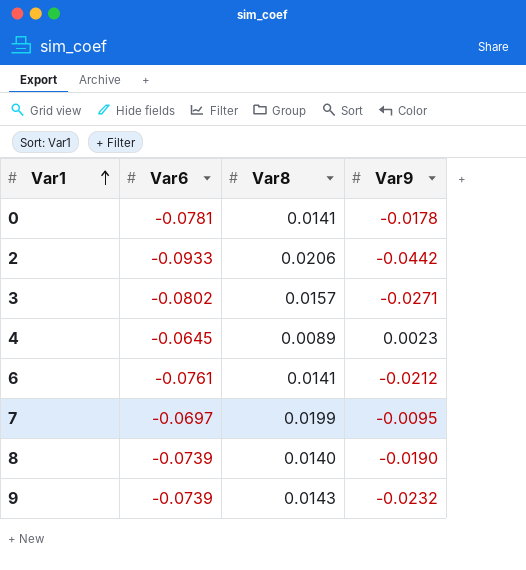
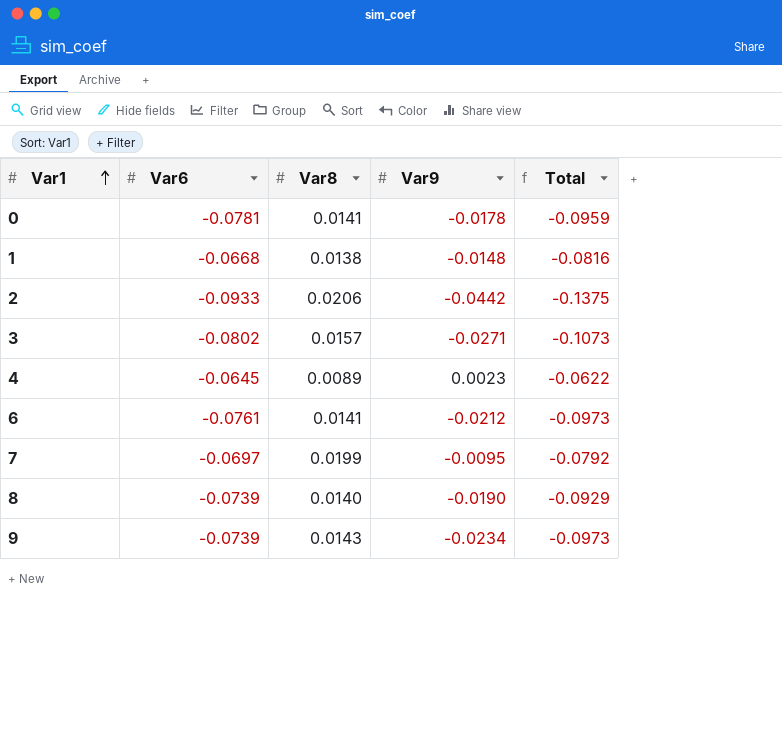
column Total | formula: none -> [Var6] + [Var9]
row 1: none -> -0.0668 | 0.0138 | -0.0148 | -0.0816
9 | Var9: -0.0232 -> -0.0234

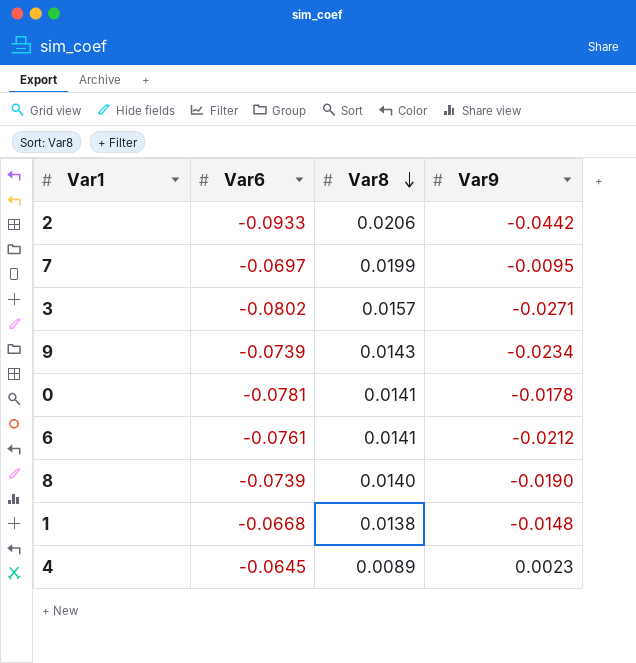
row order: Var1 ascending -> Var8 descending
column Total | formula: [Var6] + [Var9] -> none

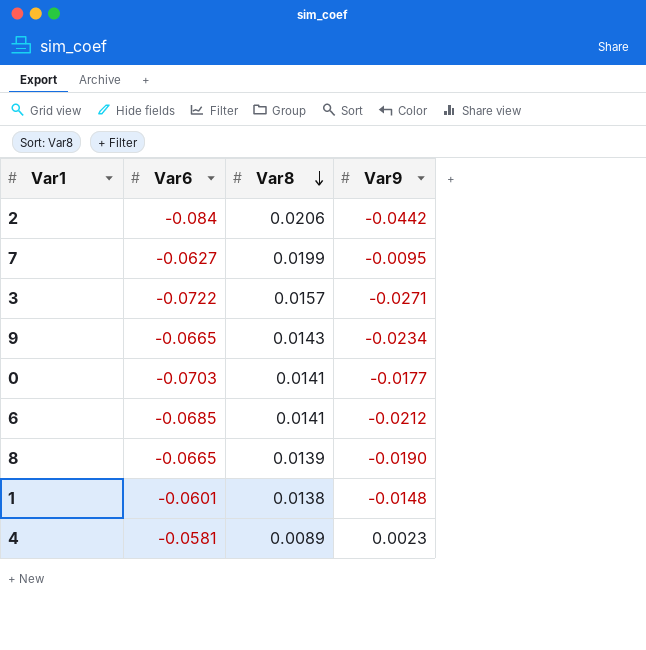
2 | Var6: -0.0933 -> -0.084
7 | Var6: -0.0697 -> -0.0627
3 | Var6: -0.0802 -> -0.0722
9 | Var6: -0.0739 -> -0.0665
0 | Var6: -0.0781 -> -0.0703
0 | Var9: -0.0178 -> -0.0177
6 | Var6: -0.0761 -> -0.0685
8 | Var6: -0.0739 -> -0.0665
8 | Var8: 0.0140 -> 0.0139
1 | Var6: -0.0668 -> -0.0601
4 | Var6: -0.0645 -> -0.0581

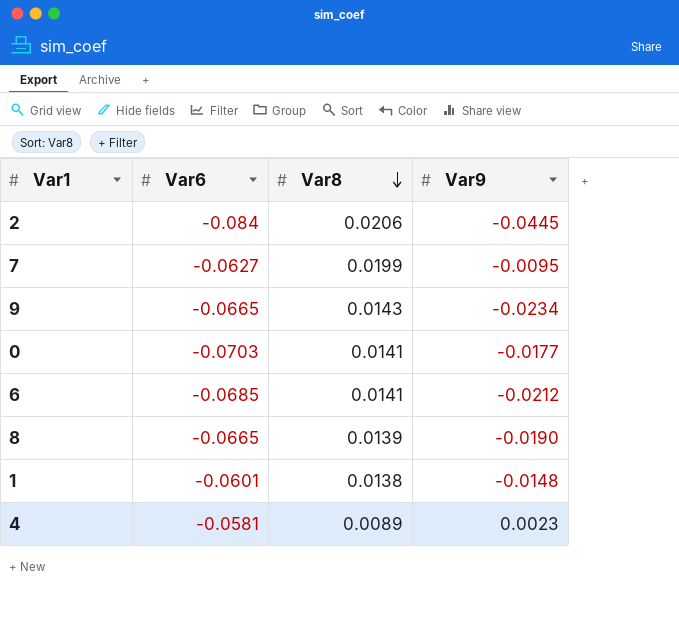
row 3: -0.0722 | 0.0157 | -0.0271 -> none
2 | Var9: -0.0442 -> -0.0445

